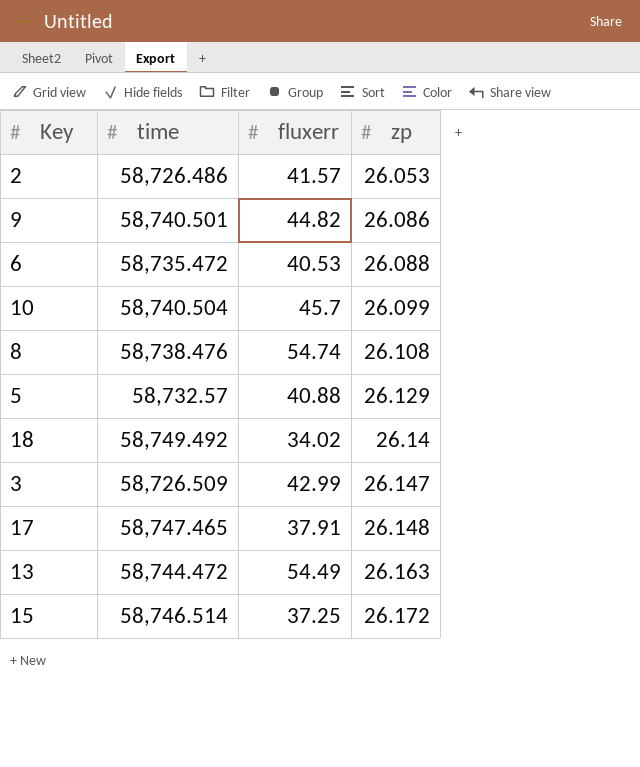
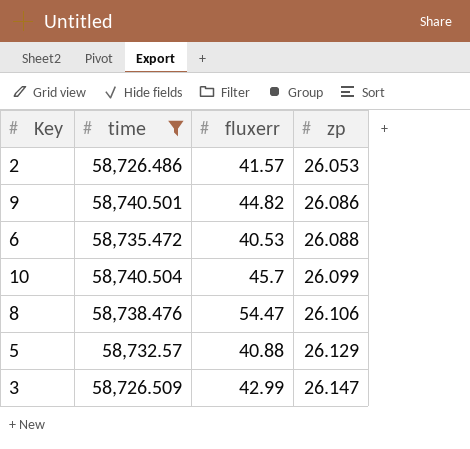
filter: none -> time <= 58,740.504
8 | fluxerr: 54.74 -> 54.47
8 | zp: 26.108 -> 26.106

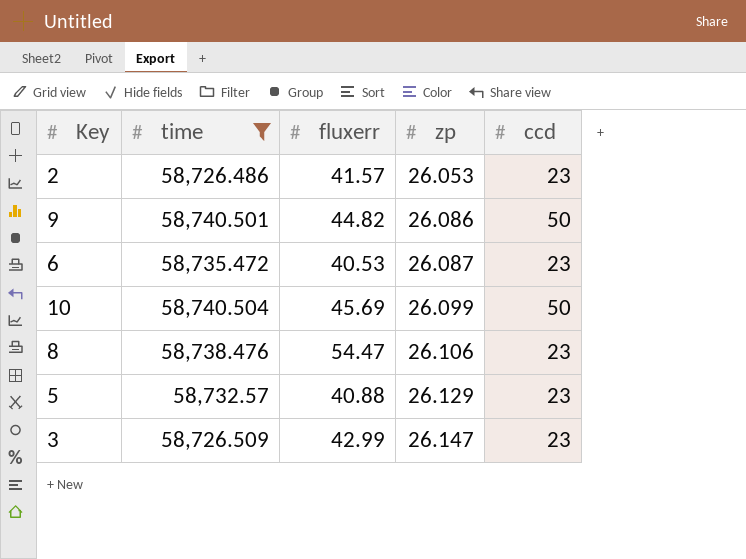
column ccd | position: none -> 5
6 | zp: 26.088 -> 26.087
10 | fluxerr: 45.7 -> 45.69

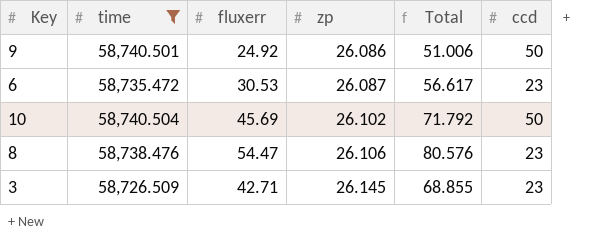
column Total | formula: none -> [fluxerr] + [zp]
row 2: 58,726.486 | 41.57 | 26.053 | 23 -> none
row 5: 58,732.57 | 40.88 | 26.129 | 23 -> none
9 | fluxerr: 44.82 -> 24.92
6 | fluxerr: 40.53 -> 30.53
10 | zp: 26.099 -> 26.102
3 | fluxerr: 42.99 -> 42.71
3 | zp: 26.147 -> 26.145

